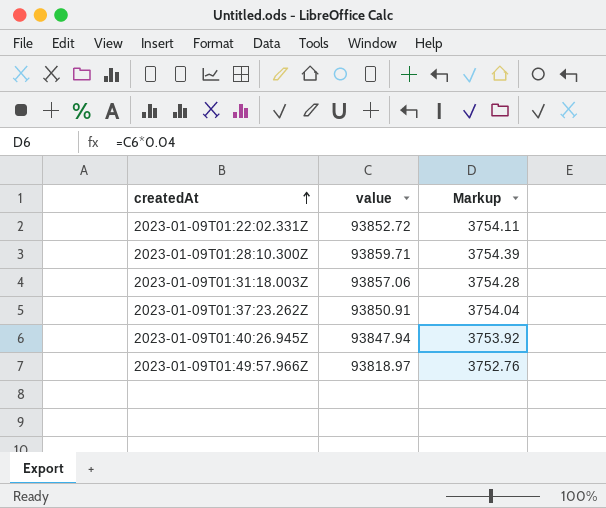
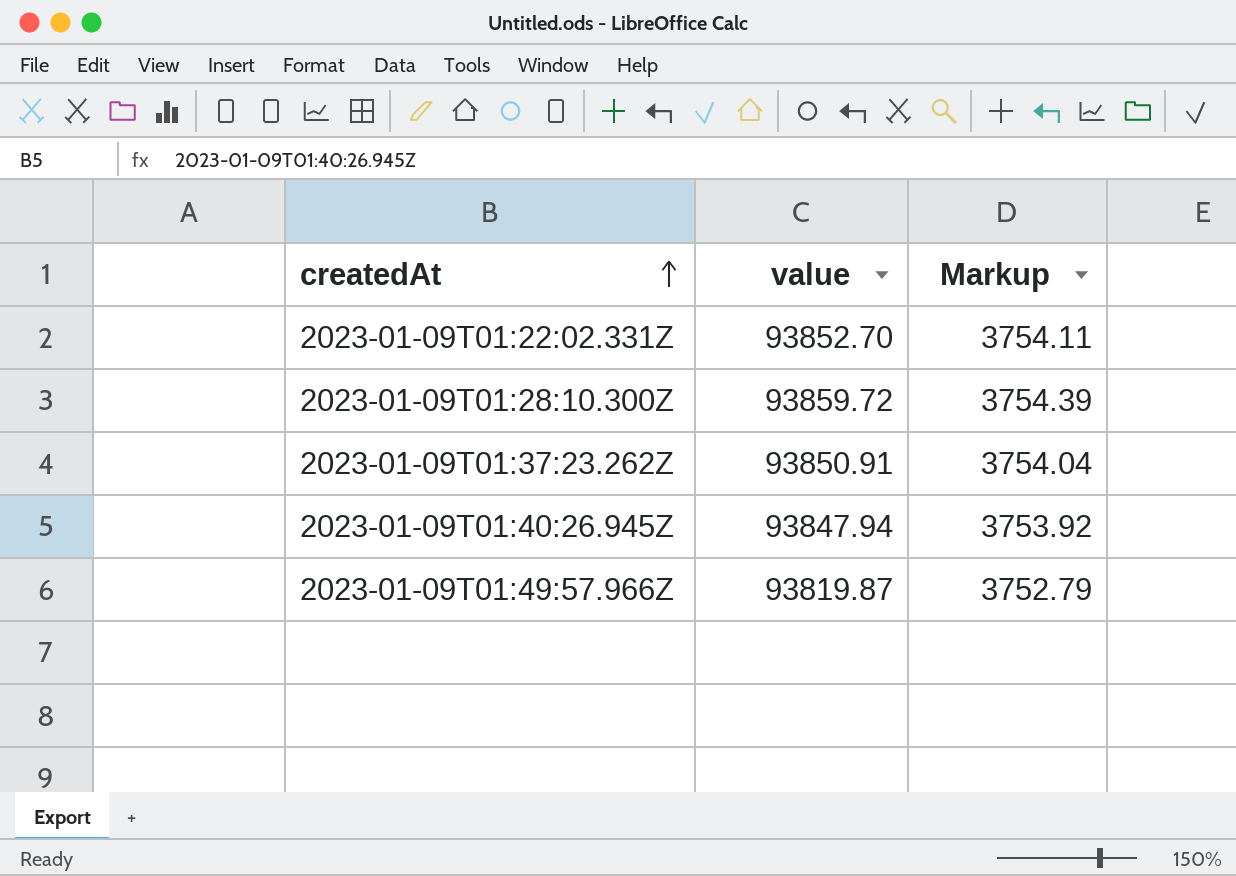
row 2023-01-09T01:31:18.003Z: 93857.06 | 3754.28 -> none
2023-01-09T01:22:02.331Z | value: 93852.72 -> 93852.70
2023-01-09T01:28:10.300Z | value: 93859.71 -> 93859.72
2023-01-09T01:49:57.966Z | value: 93818.97 -> 93819.87
2023-01-09T01:49:57.966Z | Markup: 3752.76 -> 3752.79

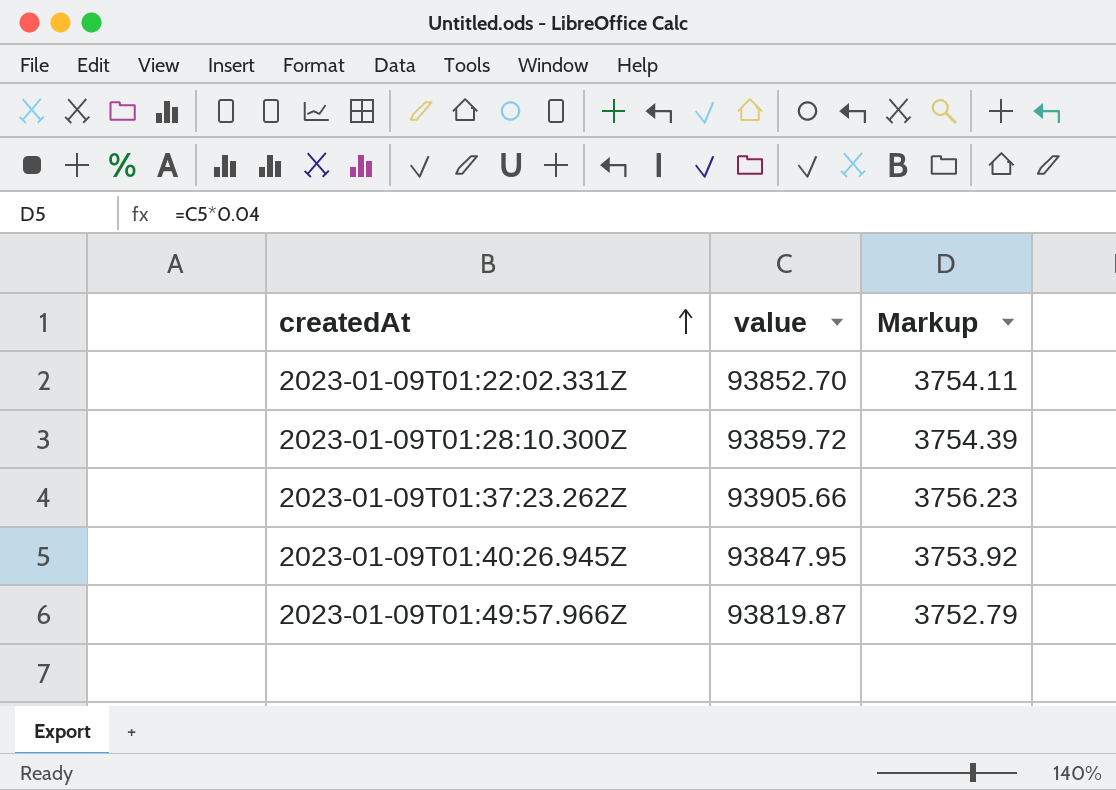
2023-01-09T01:37:23.262Z | value: 93850.91 -> 93905.66
2023-01-09T01:37:23.262Z | Markup: 3754.04 -> 3756.23
2023-01-09T01:40:26.945Z | value: 93847.94 -> 93847.95

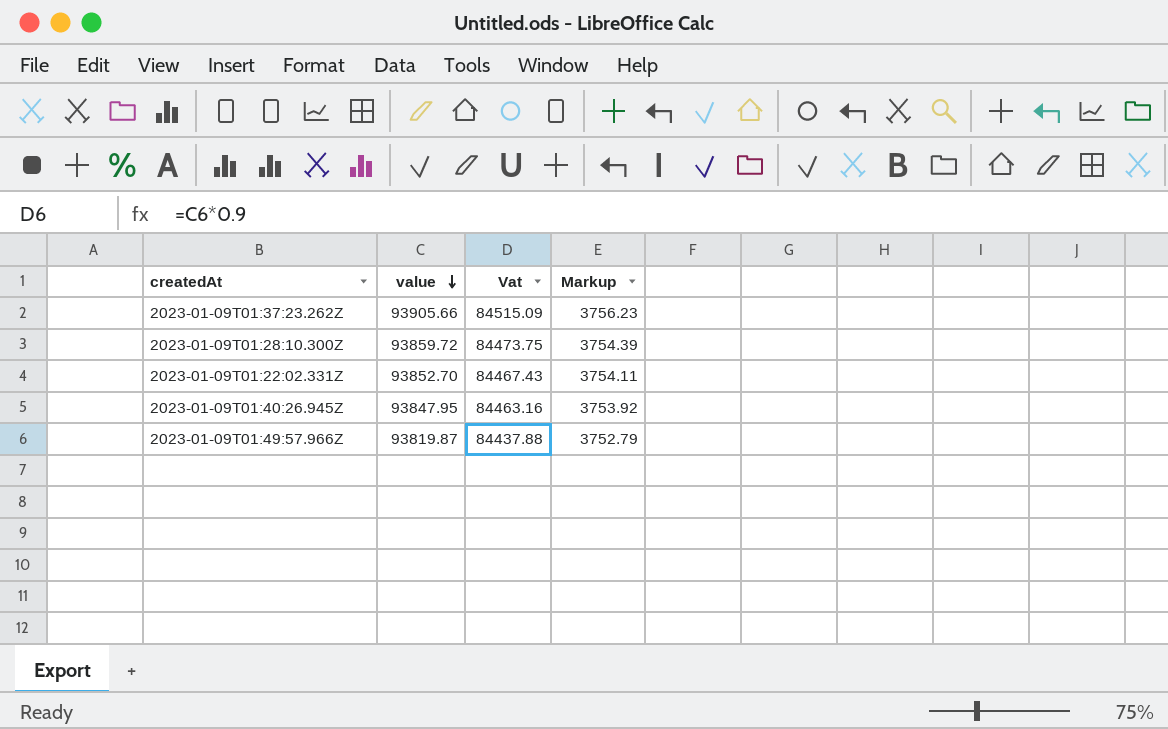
row order: createdAt ascending -> value descending
column Vat | formula: none -> [value] * 0.9

